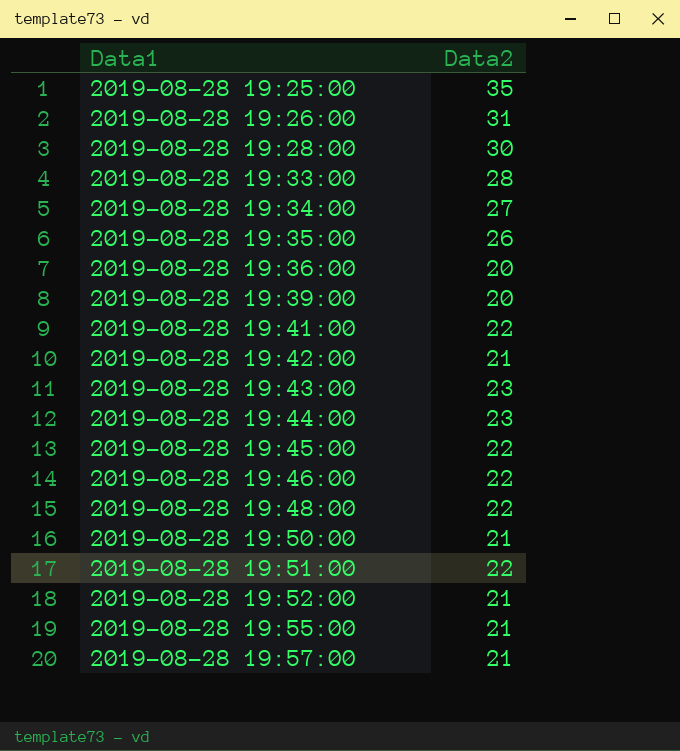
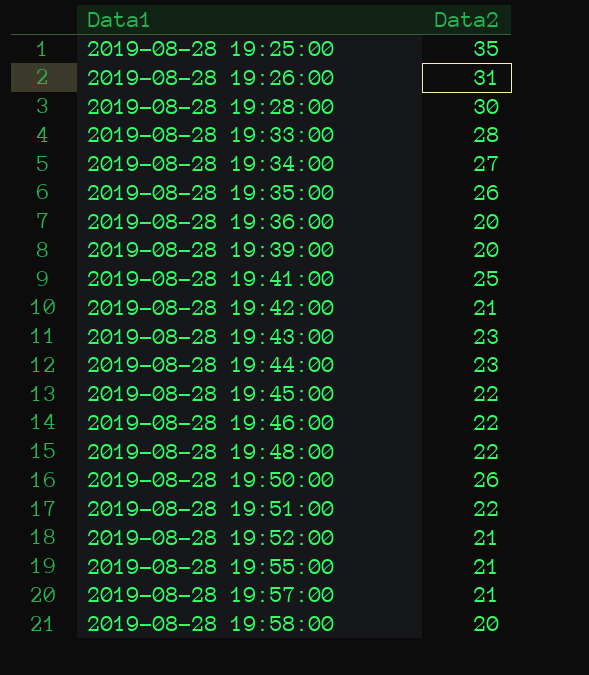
2019-08-28 19:41:00 | Data2: 22 -> 25
2019-08-28 19:50:00 | Data2: 21 -> 26
row 2019-08-28 19:58:00: none -> 20

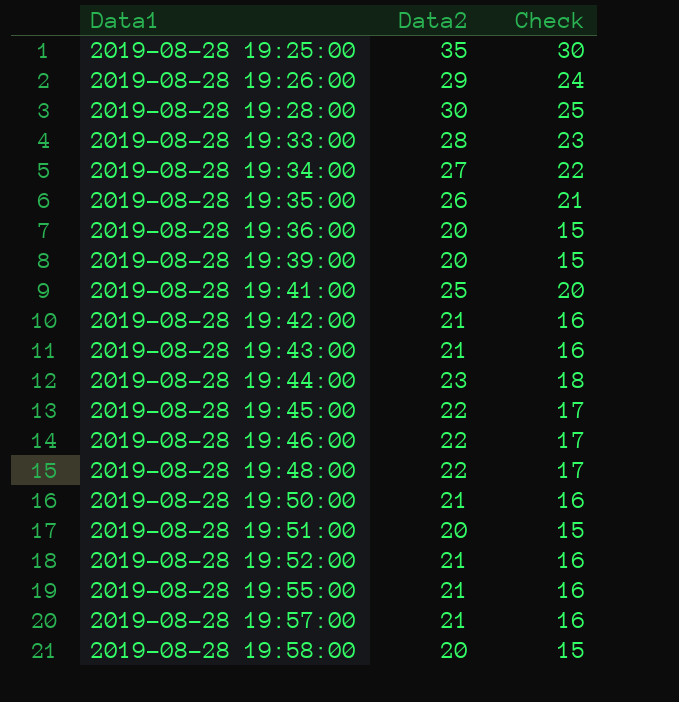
column Check | formula: none -> [Data2] - 5
2019-08-28 19:26:00 | Data2: 31 -> 29
2019-08-28 19:43:00 | Data2: 23 -> 21
2019-08-28 19:50:00 | Data2: 26 -> 21
2019-08-28 19:51:00 | Data2: 22 -> 20

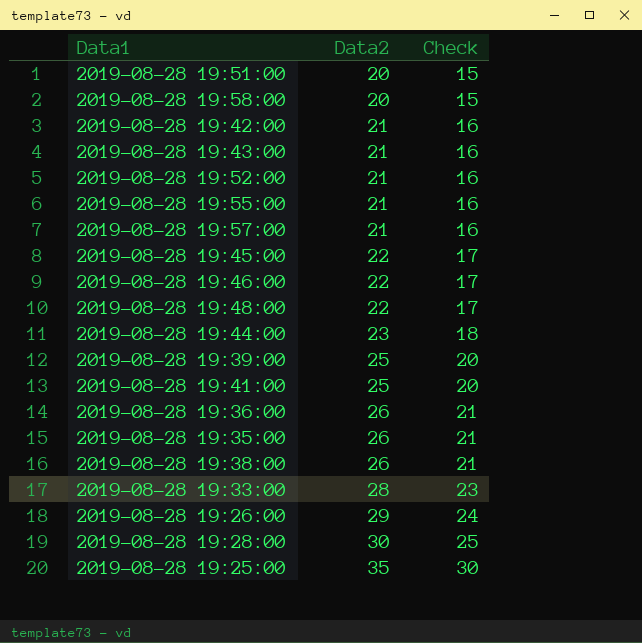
row order: Data1 ascending -> Data2 ascending
row 2019-08-28 19:34:00: 27 | 22 -> none
row 2019-08-28 19:50:00: 21 | 16 -> none
2019-08-28 19:39:00 | Data2: 20 -> 25
2019-08-28 19:39:00 | Check: 15 -> 20
2019-08-28 19:36:00 | Data2: 20 -> 26
2019-08-28 19:36:00 | Check: 15 -> 21
row 2019-08-28 19:38:00: none -> 26 | 21

